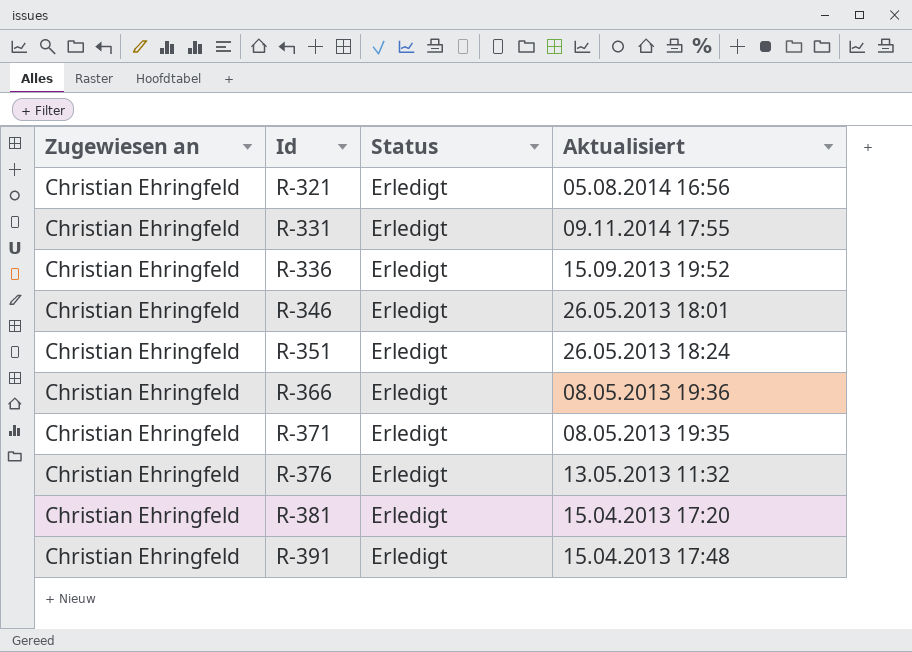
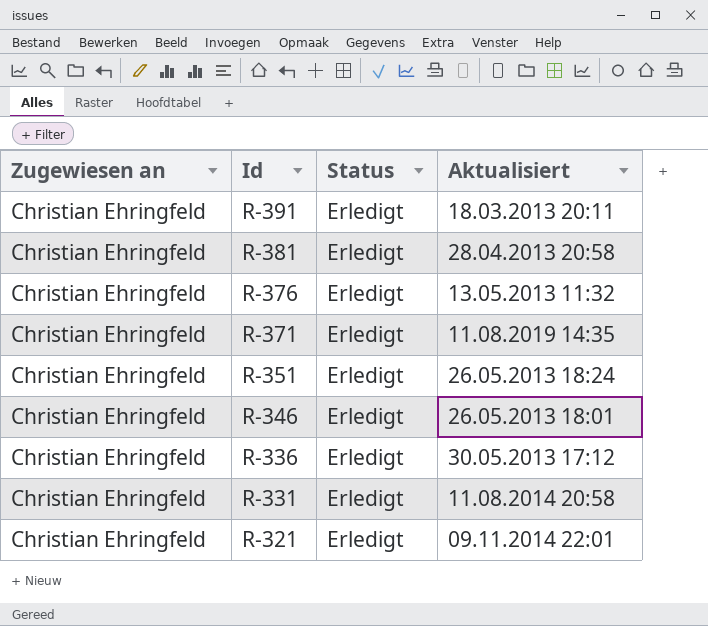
row order: Id ascending -> Id descending
row R-366: Christian Ehringfeld | Erledigt | 08.05.2013 19:36 -> none
R-391 | Aktualisiert: 15.04.2013 17:48 -> 18.03.2013 20:11
R-381 | Aktualisiert: 15.04.2013 17:20 -> 28.04.2013 20:58
R-371 | Aktualisiert: 08.05.2013 19:35 -> 11.08.2019 14:35
R-336 | Aktualisiert: 15.09.2013 19:52 -> 30.05.2013 17:12
R-331 | Aktualisiert: 09.11.2014 17:55 -> 11.08.2014 20:58
R-321 | Aktualisiert: 05.08.2014 16:56 -> 09.11.2014 22:01

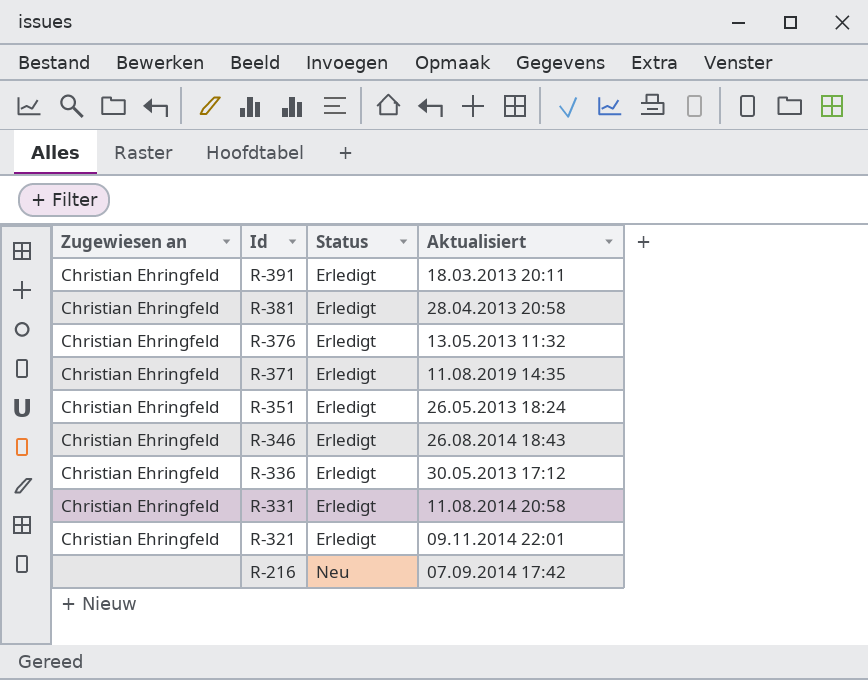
R-346 | Aktualisiert: 26.05.2013 18:01 -> 26.08.2014 18:43
row R-216: none -> none | Neu | 07.09.2014 17:42

